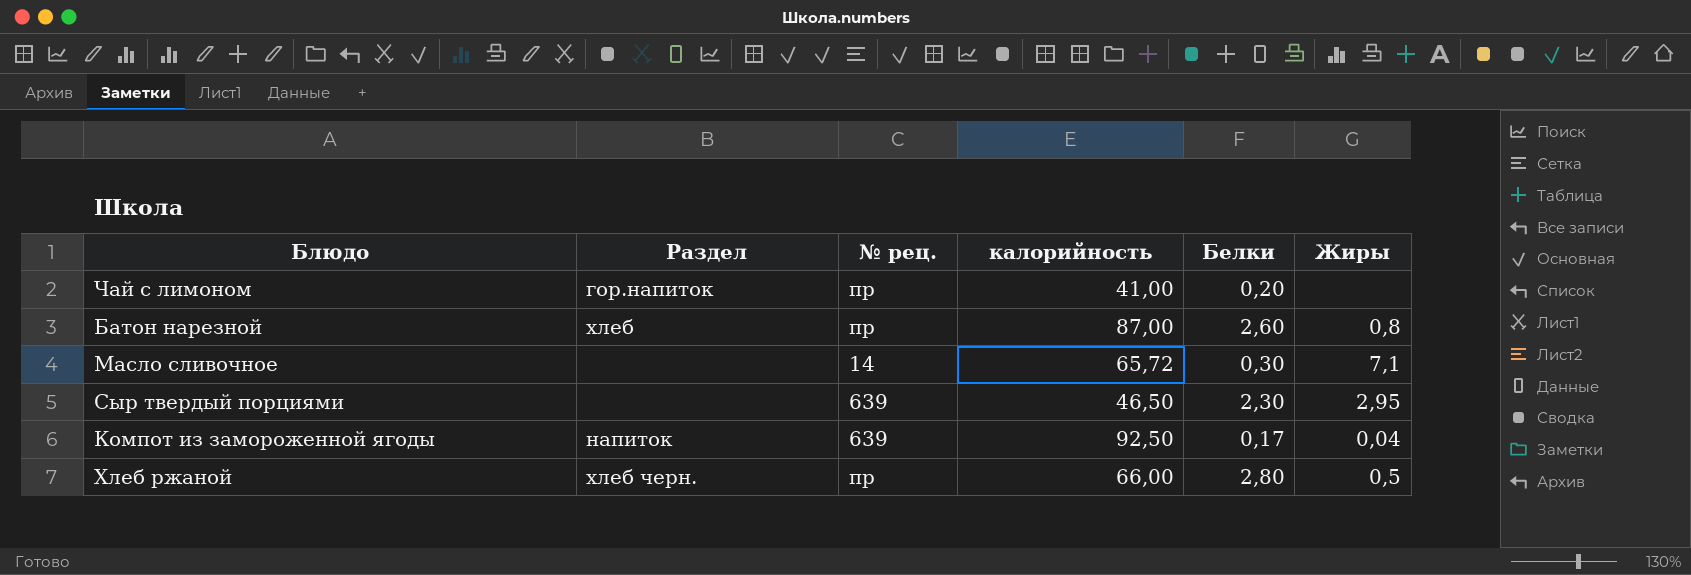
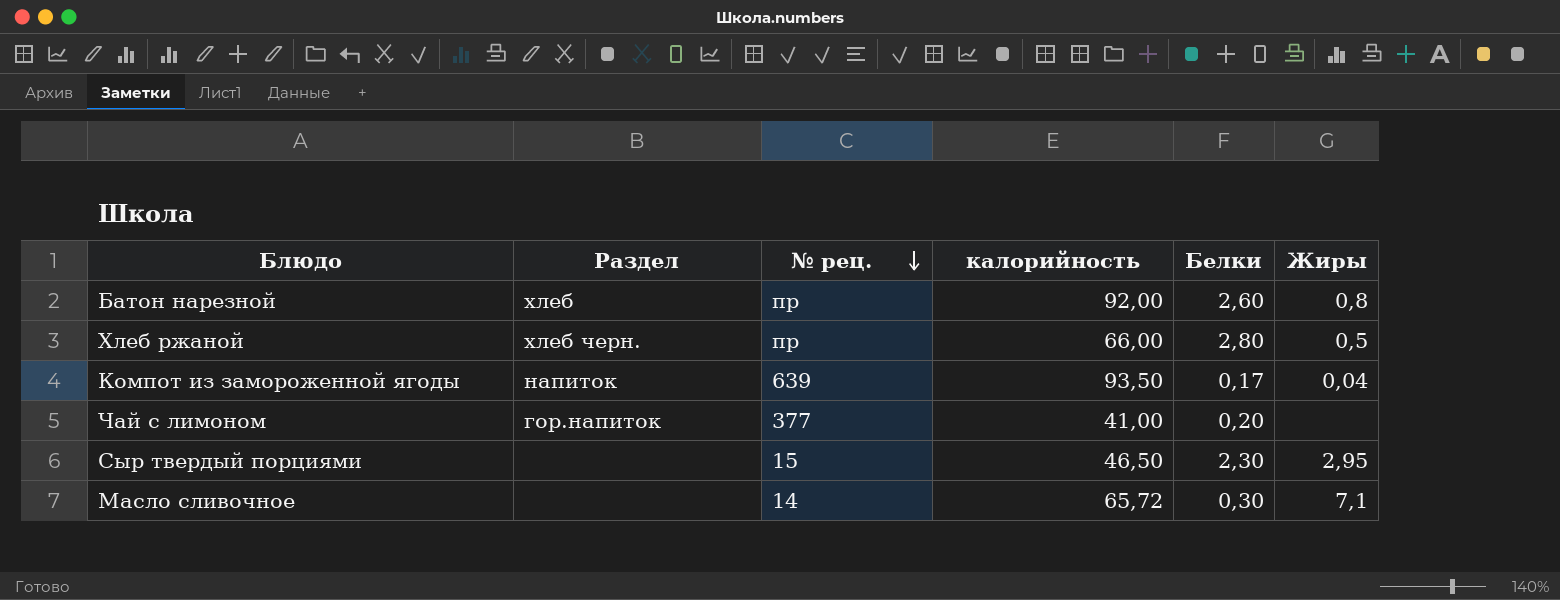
row order: none -> № рец. descending
Батон нарезной | калорийность: 87,00 -> 92,00
Компот из замороженной ягоды | калорийность: 92,50 -> 93,50
Чай с лимоном | № рец.: пр -> 377
Сыр твердый порциями | № рец.: 639 -> 15

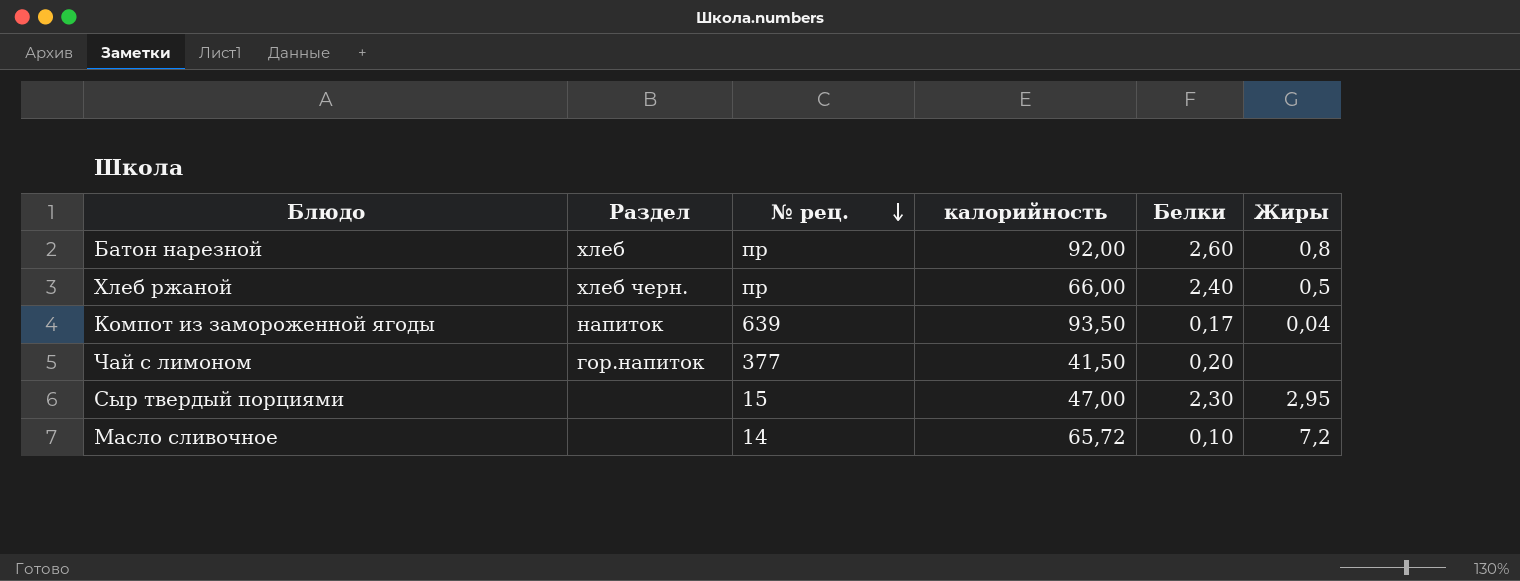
Хлеб ржаной | Белки: 2,80 -> 2,40
Чай с лимоном | калорийность: 41,00 -> 41,50
Сыр твердый порциями | калорийность: 46,50 -> 47,00
Масло сливочное | Белки: 0,30 -> 0,10
Масло сливочное | Жиры: 7,1 -> 7,2

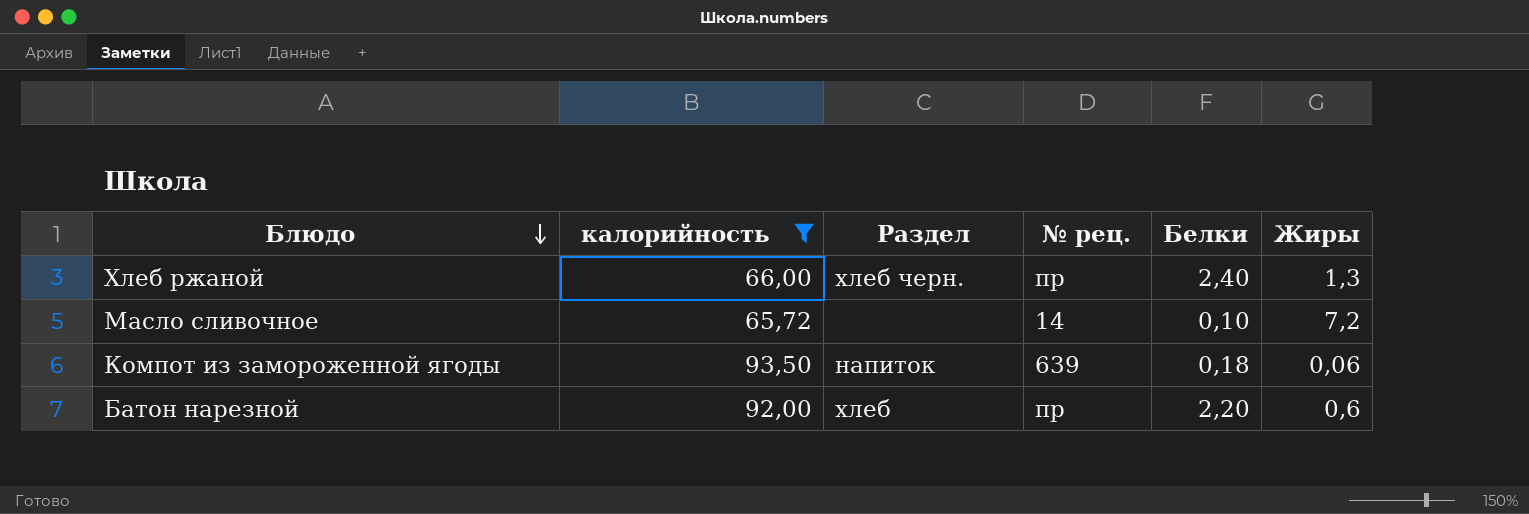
filter: none -> калорийность >= 65,72
row order: № рец. descending -> Блюдо descending
column калорийность | position: 4 -> 2
Хлеб ржаной | Жиры: 0,5 -> 1,3
Компот из замороженной ягоды | Белки: 0,17 -> 0,18
Компот из замороженной ягоды | Жиры: 0,04 -> 0,06
Батон нарезной | Белки: 2,60 -> 2,20
Батон нарезной | Жиры: 0,8 -> 0,6

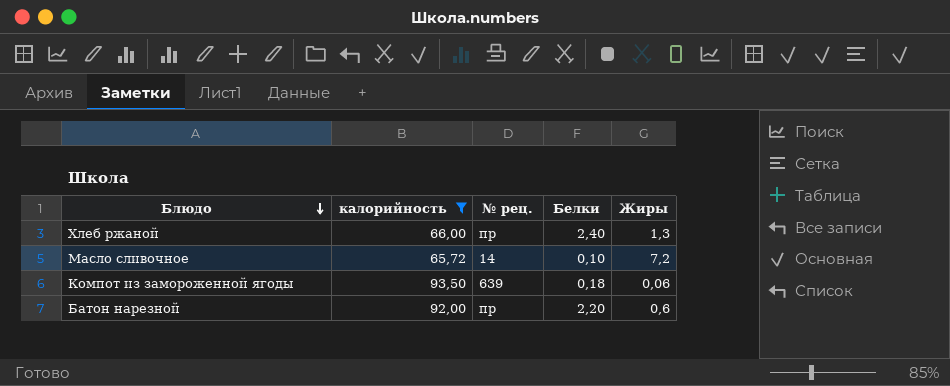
column Раздел | position: 3 -> none

